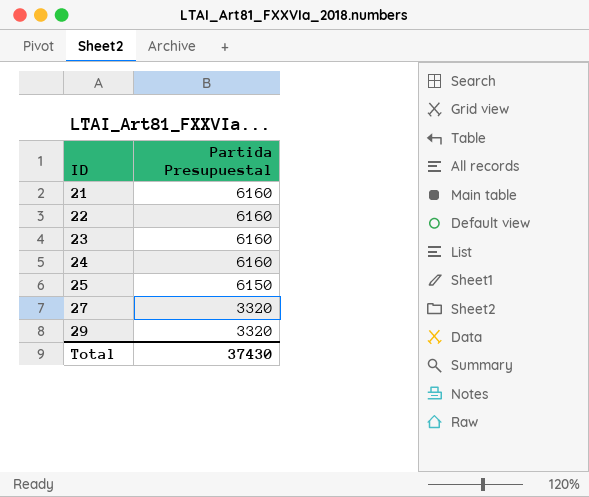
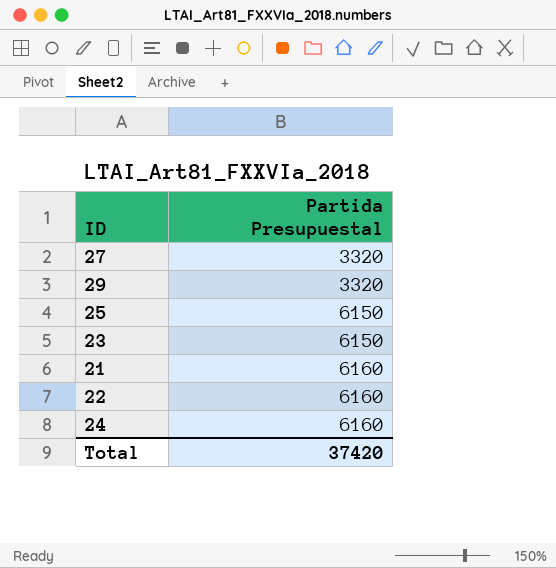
row order: ID ascending -> Partida Presupuestal ascending
23 | Partida Presupuestal: 6160 -> 6150
Total | Partida Presupuestal: 37430 -> 37420

